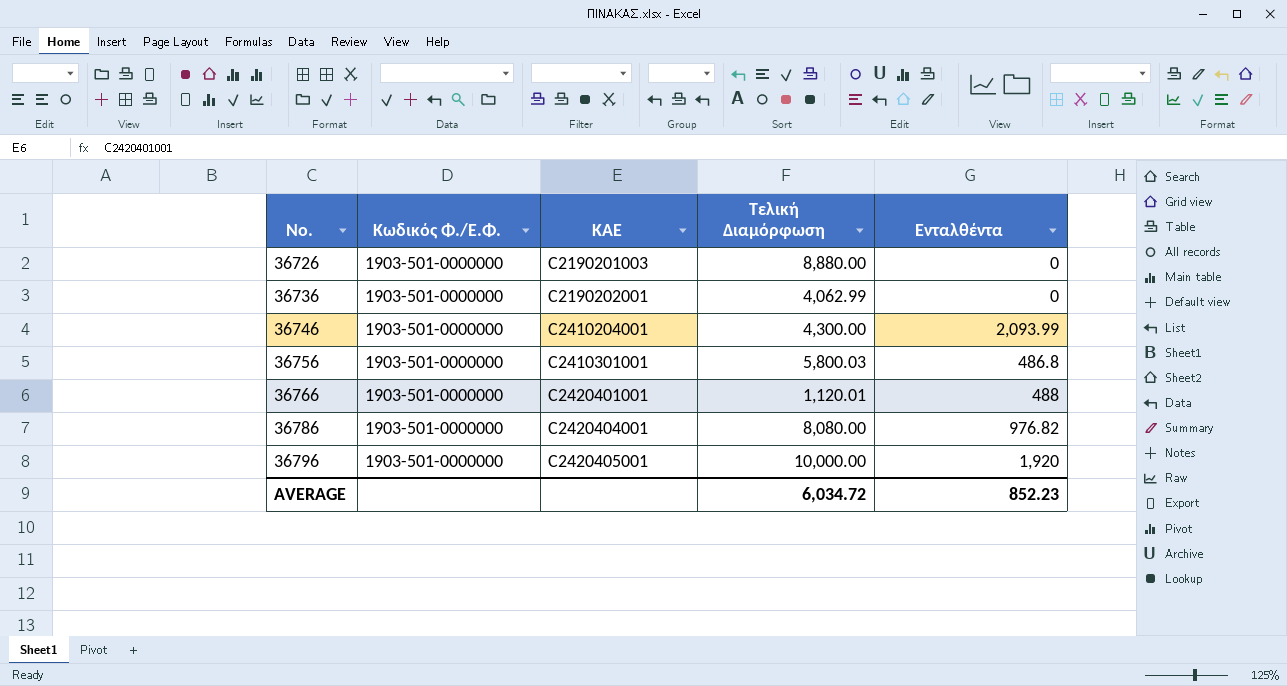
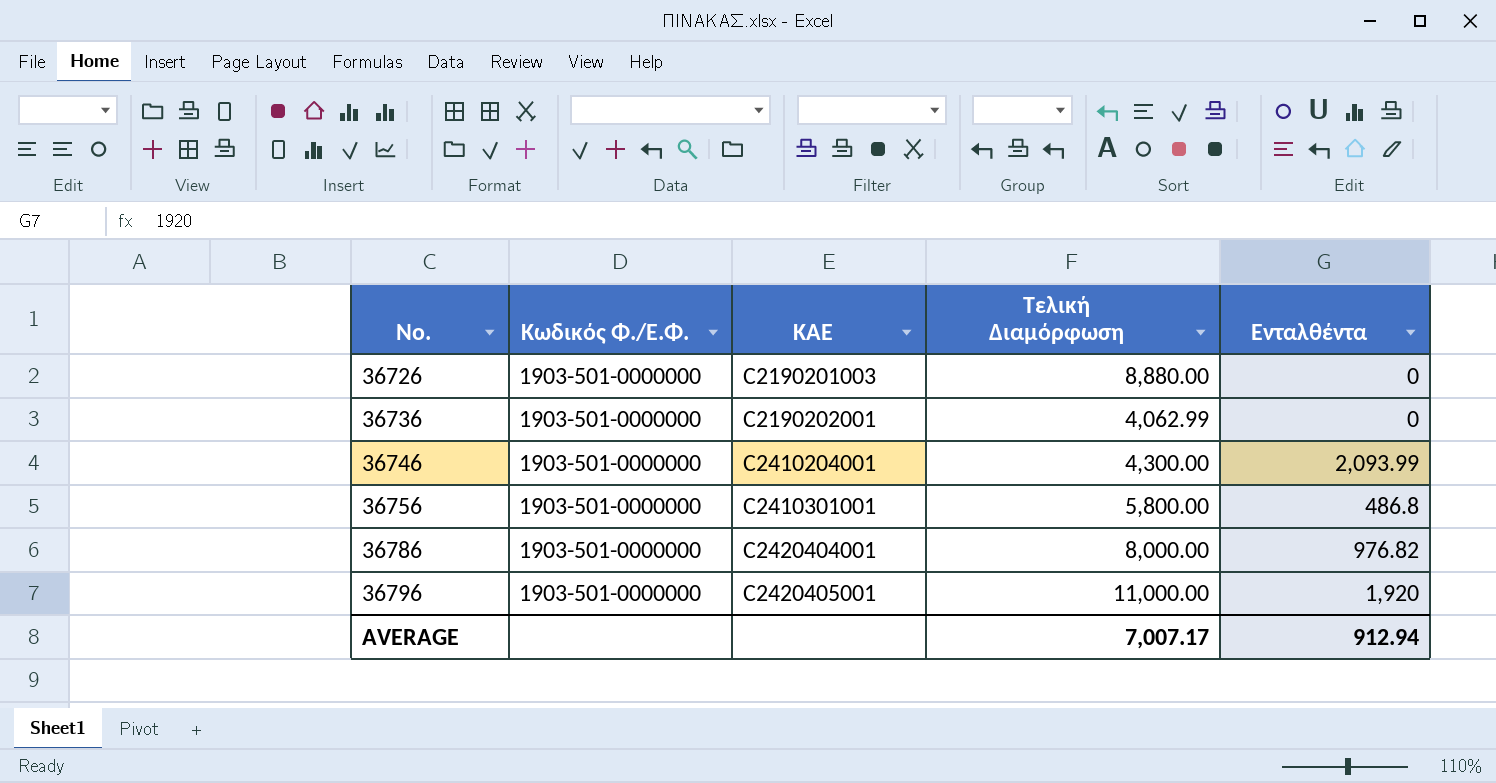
row 36766: 1903-501-0000000 | C2420401001 | 1,120.01 | 488 -> none
36756 | Τελική Διαμόρφωση: 5,800.03 -> 5,800.00
36786 | Τελική Διαμόρφωση: 8,080.00 -> 8,000.00
36796 | Τελική Διαμόρφωση: 10,000.00 -> 11,000.00
AVERAGE | Τελική Διαμόρφωση: 6,034.72 -> 7,007.17
AVERAGE | Ενταλθέντα: 852.23 -> 912.94

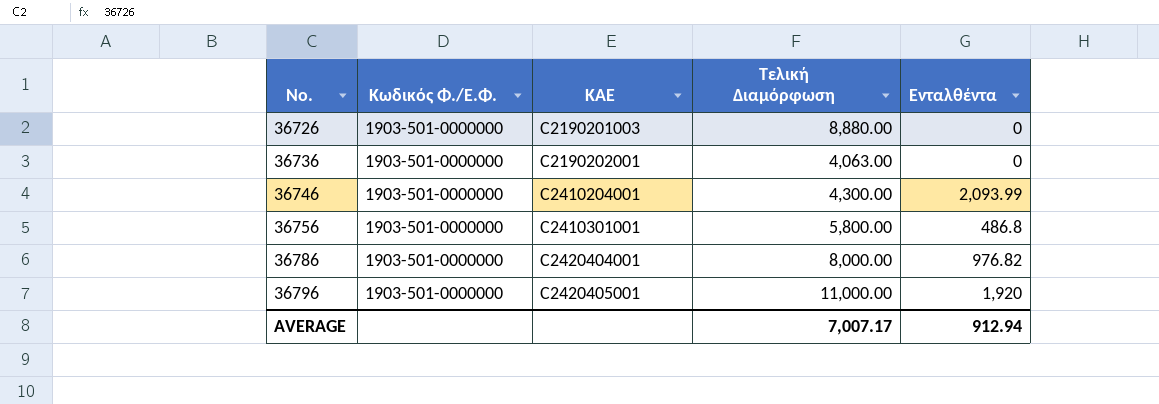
36736 | Τελική Διαμόρφωση: 4,062.99 -> 4,063.00

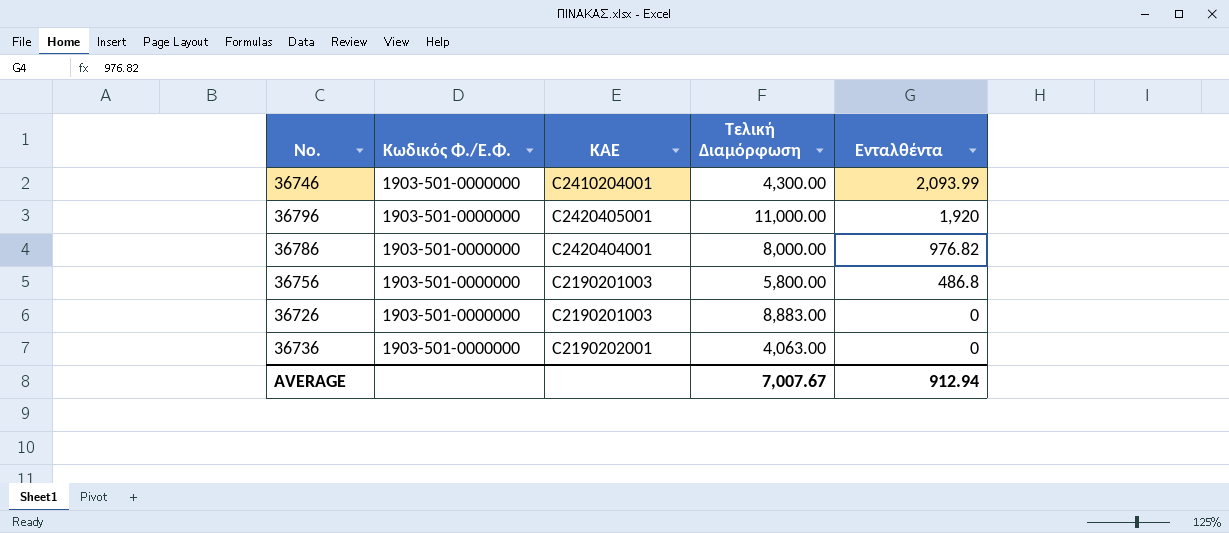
row order: No. ascending -> Ενταλθέντα descending
36756 | ΚΑΕ: C2410301001 -> C2190201003
36726 | Τελική Διαμόρφωση: 8,880.00 -> 8,883.00
AVERAGE | Τελική Διαμόρφωση: 7,007.17 -> 7,007.67

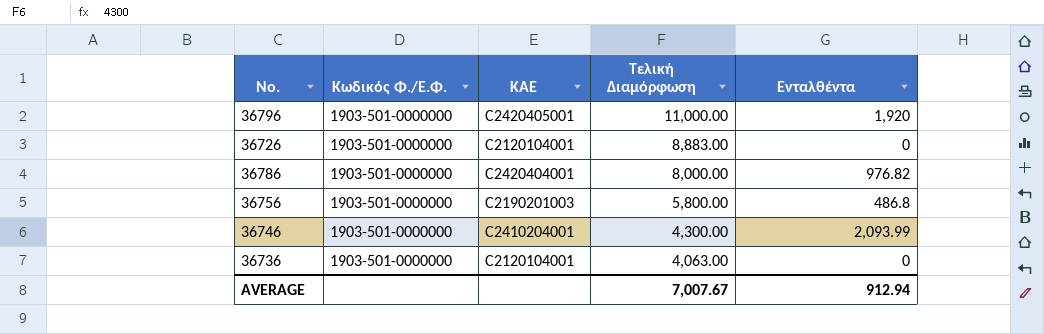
row order: Ενταλθέντα descending -> Τελική Διαμόρφωση descending
36726 | ΚΑΕ: C2190201003 -> C2120104001
36736 | ΚΑΕ: C2190202001 -> C2120104001

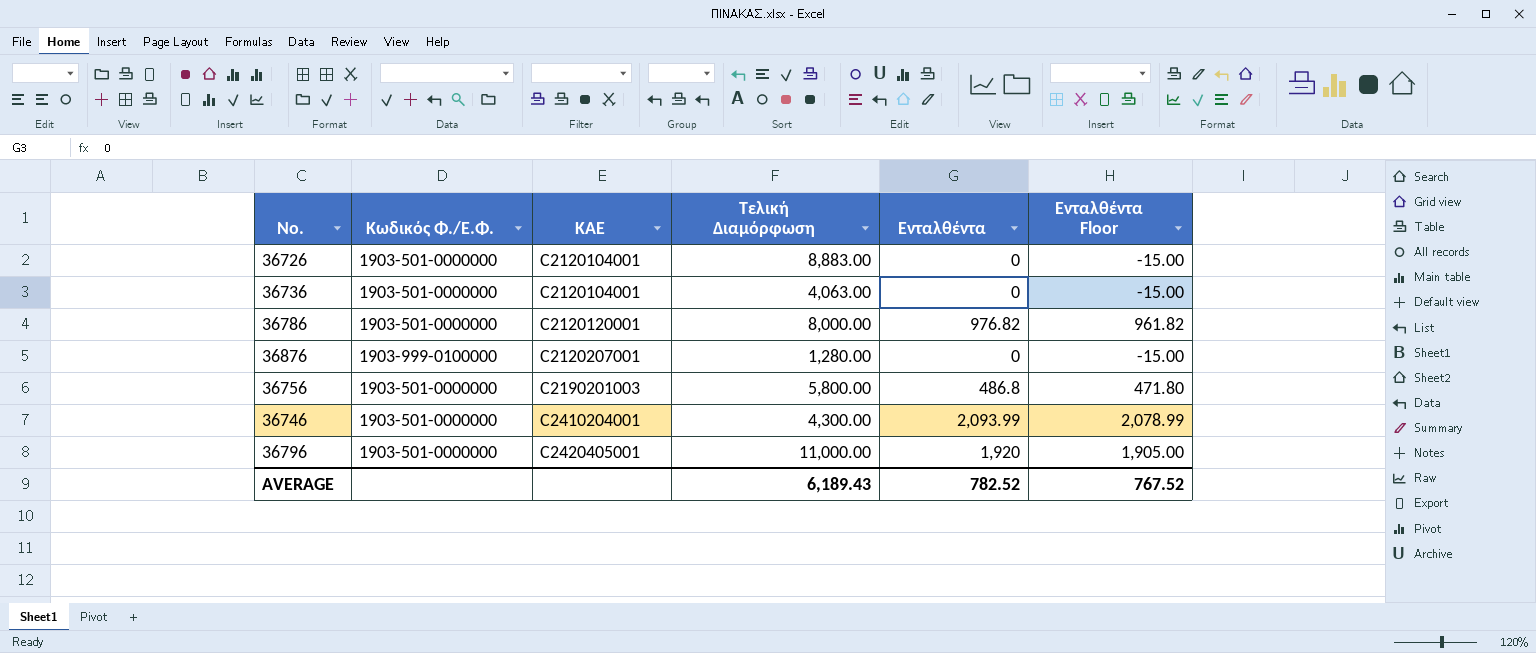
row order: Τελική Διαμόρφωση descending -> ΚΑΕ ascending
column Ενταλθέντα Floor | formula: none -> [Ενταλθέντα] - 15
36786 | ΚΑΕ: C2420404001 -> C2120120001
row 36876: none -> 1903-999-0100000 | C2120207001 | 1,280.00 | 0 | -15.00
AVERAGE | Τελική Διαμόρφωση: 7,007.67 -> 6,189.43
AVERAGE | Ενταλθέντα: 912.94 -> 782.52

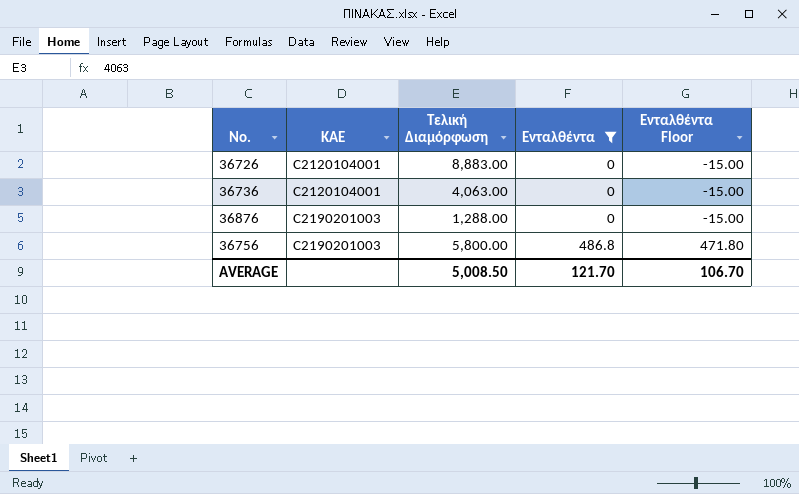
filter: none -> Ενταλθέντα <= 486.8
column Κωδικός Φ./Ε.Φ. | position: 2 -> none
36876 | ΚΑΕ: C2120207001 -> C2190201003
36876 | Τελική Διαμόρφωση: 1,280.00 -> 1,288.00
AVERAGE | Τελική Διαμόρφωση: 6,189.43 -> 5,008.50
AVERAGE | Ενταλθέντα: 782.52 -> 121.70
AVERAGE | Ενταλθέντα Floor: 767.52 -> 106.70

